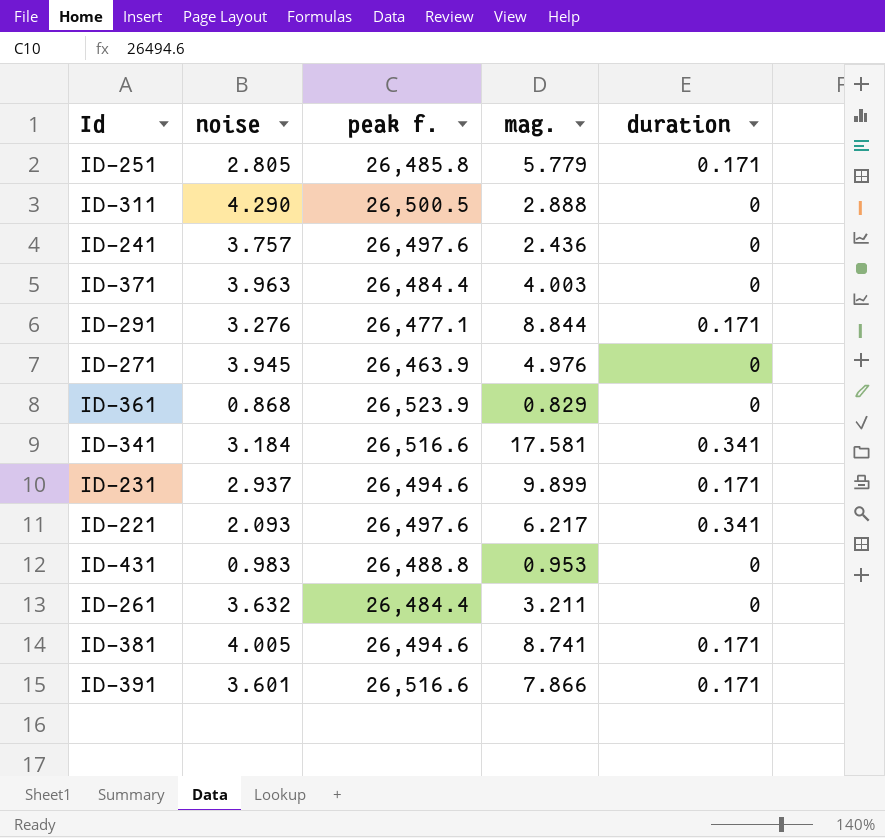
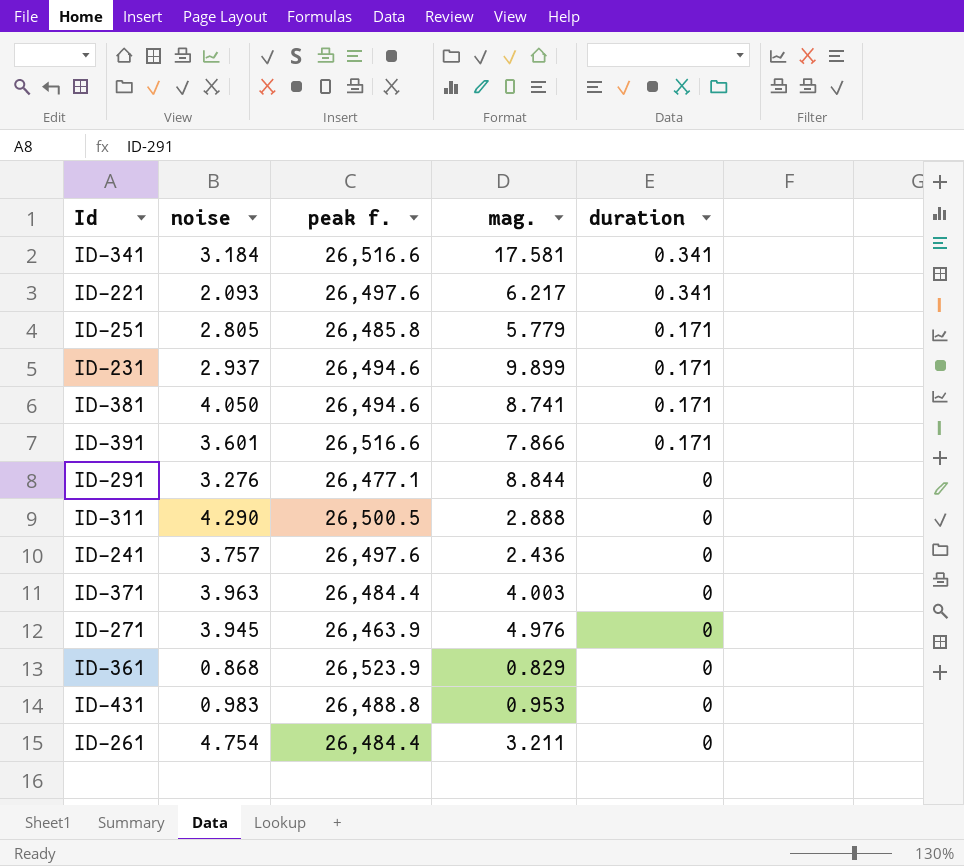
row order: none -> duration descending
ID-381 | noise: 4.005 -> 4.050
ID-291 | duration: 0.171 -> 0
ID-261 | noise: 3.632 -> 4.754

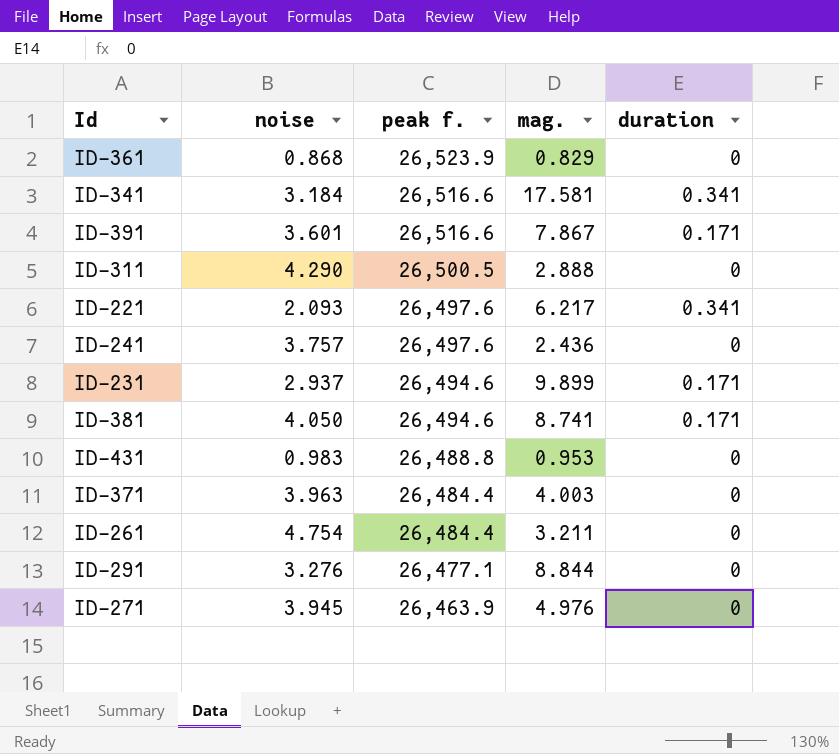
row order: duration descending -> peak f. descending
row ID-251: 2.805 | 26,485.8 | 5.779 | 0.171 -> none
ID-391 | mag.: 7.866 -> 7.867

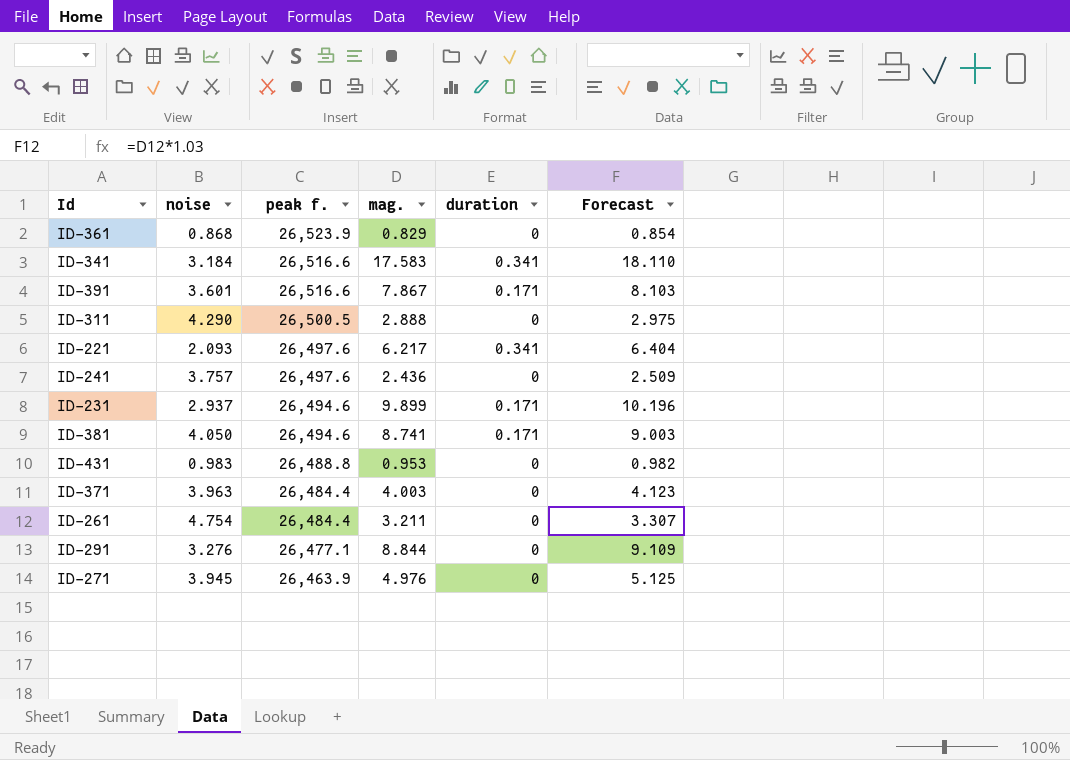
column Forecast | formula: none -> [mag.] * 1.03
ID-341 | mag.: 17.581 -> 17.583

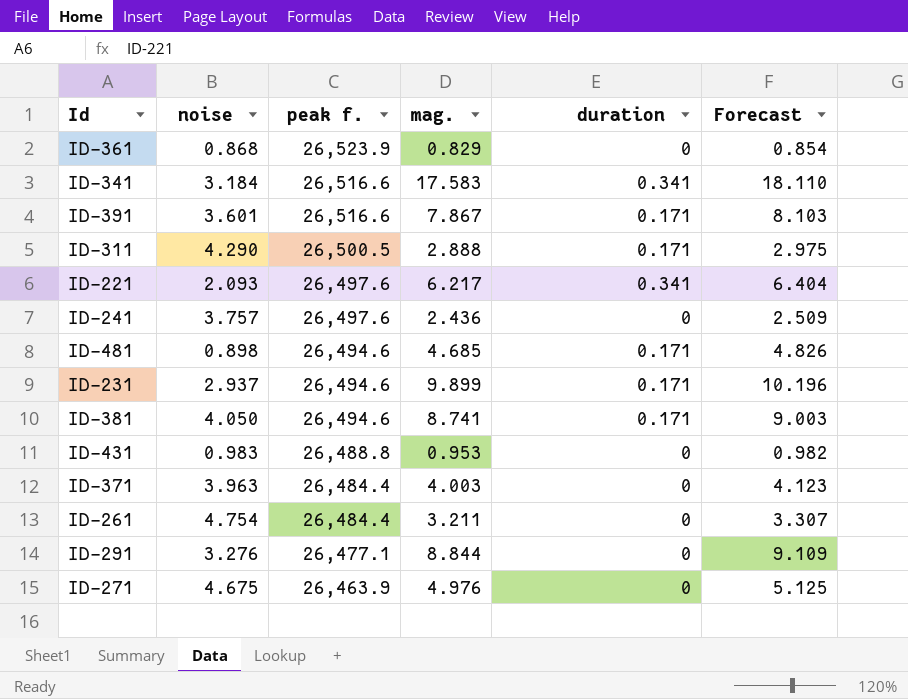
ID-311 | duration: 0 -> 0.171
row ID-481: none -> 0.898 | 26,494.6 | 4.685 | 0.171 | 4.826
ID-271 | noise: 3.945 -> 4.675

